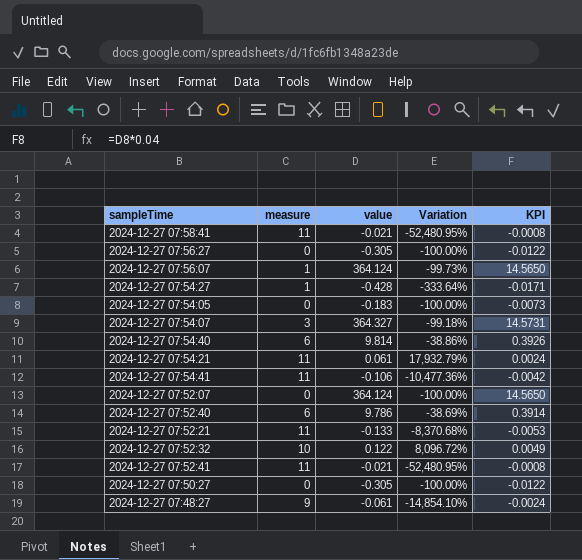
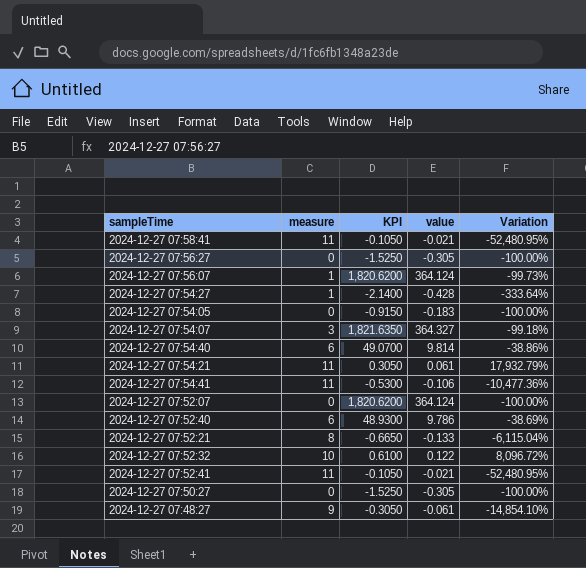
column KPI | formula: [value] * 0.04 -> [value] * 5
column KPI | position: 5 -> 3
2024-12-27 07:52:21 | measure: 11 -> 8
2024-12-27 07:52:21 | Variation: -8,370.68% -> -6,115.04%

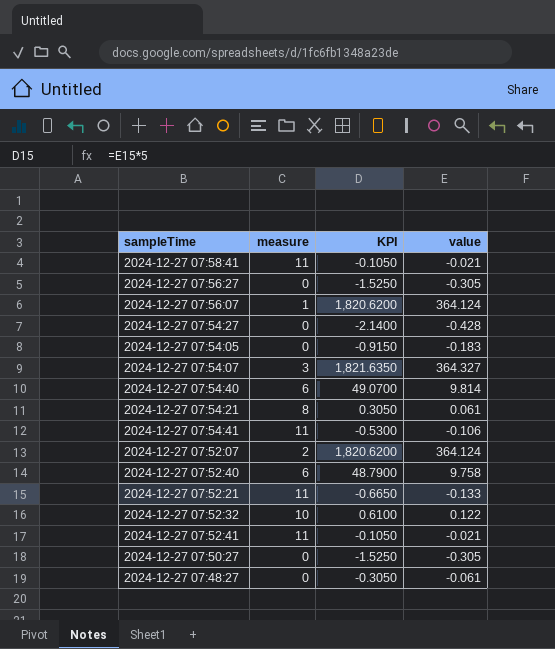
column Variation | formula: ([measure] - [value]) / [value] -> none
2024-12-27 07:54:27 | measure: 1 -> 0
2024-12-27 07:54:21 | measure: 11 -> 8
2024-12-27 07:52:07 | measure: 0 -> 2
2024-12-27 07:52:40 | KPI: 48.9300 -> 48.7900
2024-12-27 07:52:40 | value: 9.786 -> 9.758
2024-12-27 07:52:21 | measure: 8 -> 11
2024-12-27 07:48:27 | measure: 9 -> 0

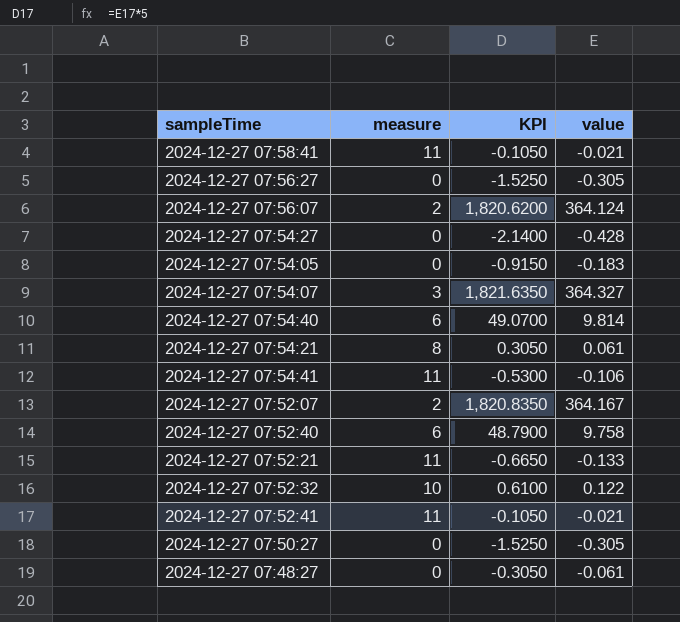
2024-12-27 07:56:07 | measure: 1 -> 2
2024-12-27 07:52:07 | KPI: 1,820.6200 -> 1,820.8350
2024-12-27 07:52:07 | value: 364.124 -> 364.167

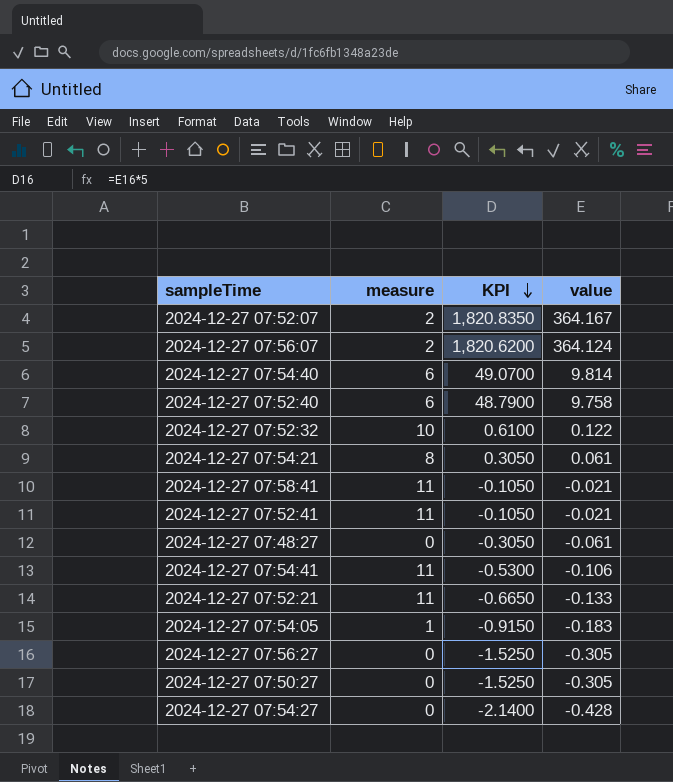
row order: none -> KPI descending
row 2024-12-27 07:54:07: 3 | 1,821.6350 | 364.327 -> none
2024-12-27 07:54:05 | measure: 0 -> 1

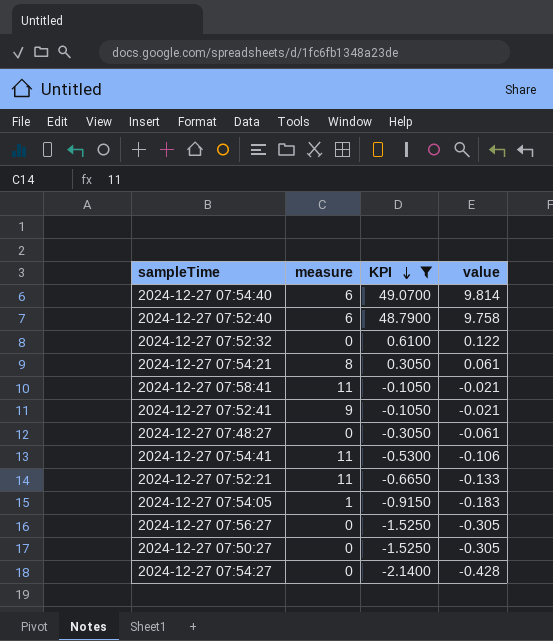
filter: none -> KPI <= 49.0700
2024-12-27 07:52:32 | measure: 10 -> 0
2024-12-27 07:52:41 | measure: 11 -> 9

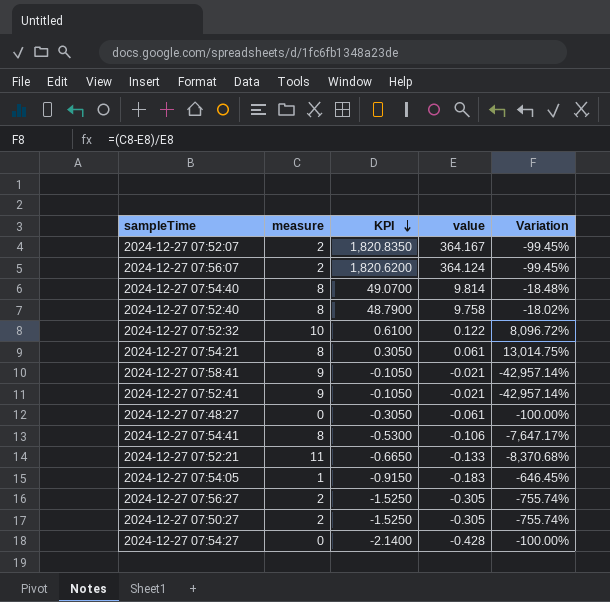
filter: KPI <= 49.0700 -> none
column Variation | formula: none -> ([measure] - [value]) / [value]
2024-12-27 07:54:40 | measure: 6 -> 8
2024-12-27 07:52:40 | measure: 6 -> 8
2024-12-27 07:52:32 | measure: 0 -> 10
2024-12-27 07:58:41 | measure: 11 -> 9
2024-12-27 07:54:41 | measure: 11 -> 8
2024-12-27 07:56:27 | measure: 0 -> 2
2024-12-27 07:50:27 | measure: 0 -> 2

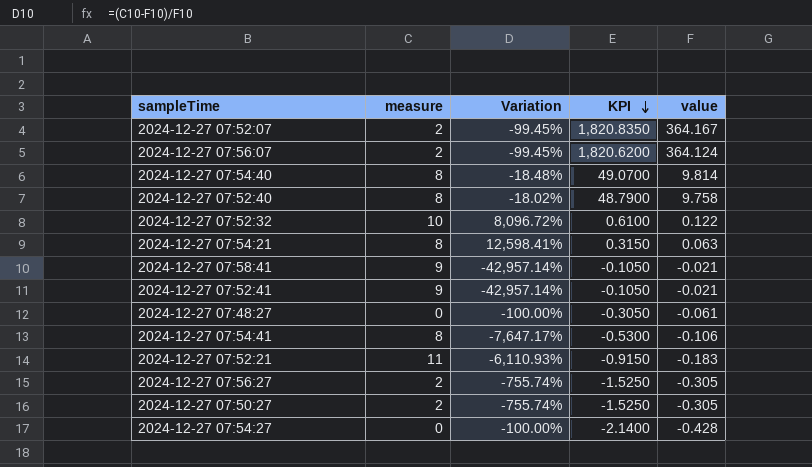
column Variation | position: 5 -> 3
row 2024-12-27 07:54:05: 1 | -0.9150 | -0.183 | -646.45% -> none
2024-12-27 07:54:21 | Variation: 13,014.75% -> 12,598.41%
2024-12-27 07:54:21 | KPI: 0.3050 -> 0.3150
2024-12-27 07:54:21 | value: 0.061 -> 0.063
2024-12-27 07:52:21 | Variation: -8,370.68% -> -6,110.93%
2024-12-27 07:52:21 | KPI: -0.6650 -> -0.9150
2024-12-27 07:52:21 | value: -0.133 -> -0.183

